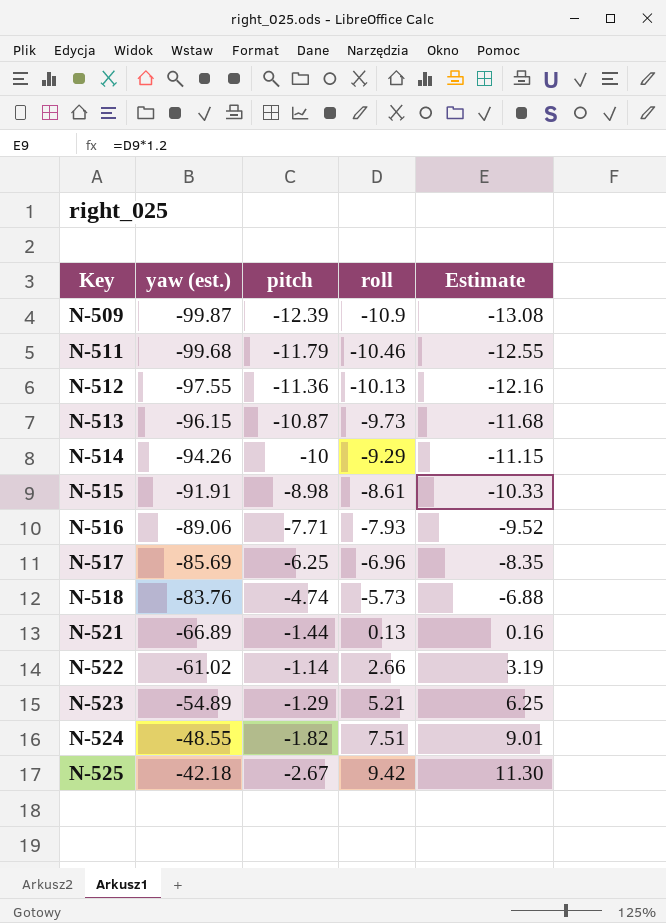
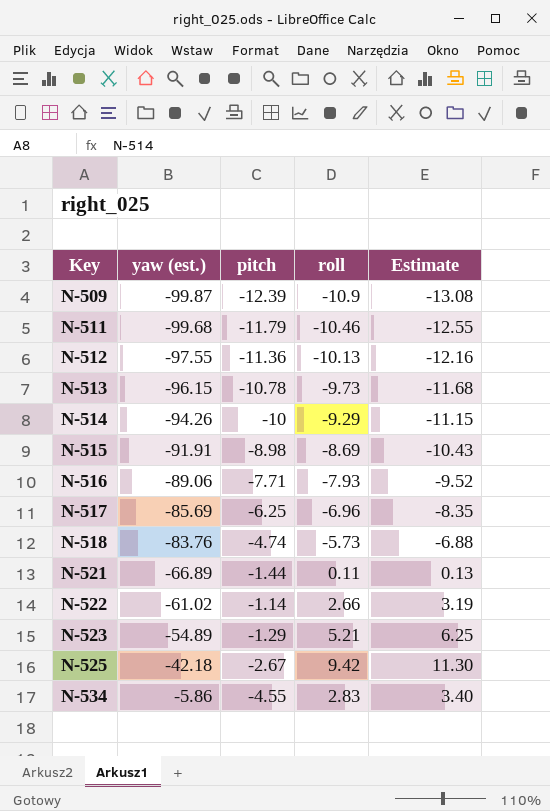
row N-524: -48.55 | -1.82 | 7.51 | 9.01 -> none
N-513 | pitch: -10.87 -> -10.78
N-515 | roll: -8.61 -> -8.69
N-515 | Estimate: -10.33 -> -10.43
N-521 | roll: 0.13 -> 0.11
N-521 | Estimate: 0.16 -> 0.13
row N-534: none -> -5.86 | -4.55 | 2.83 | 3.40

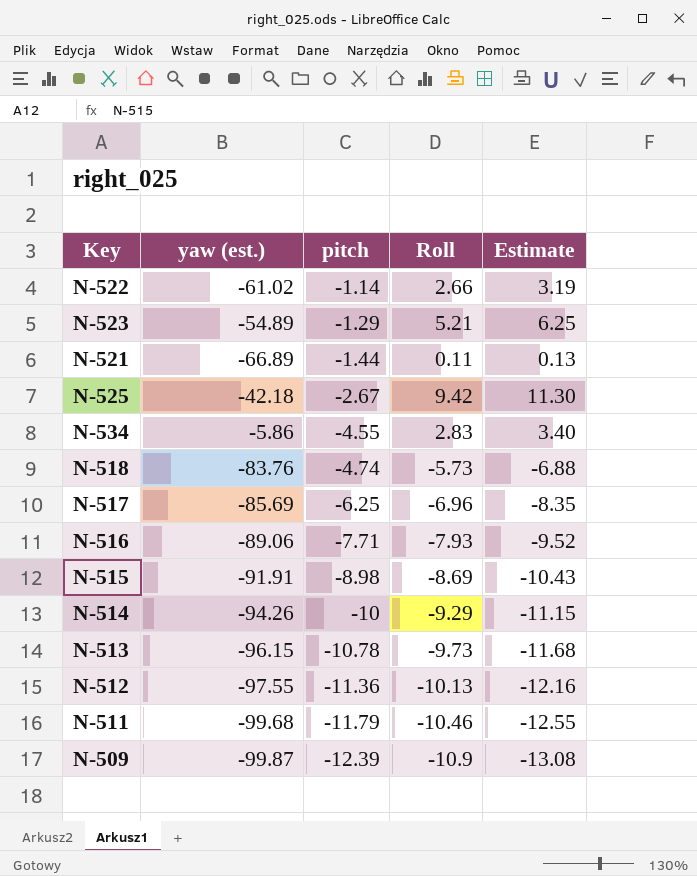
row order: Key ascending -> pitch descending
column name: roll -> Roll

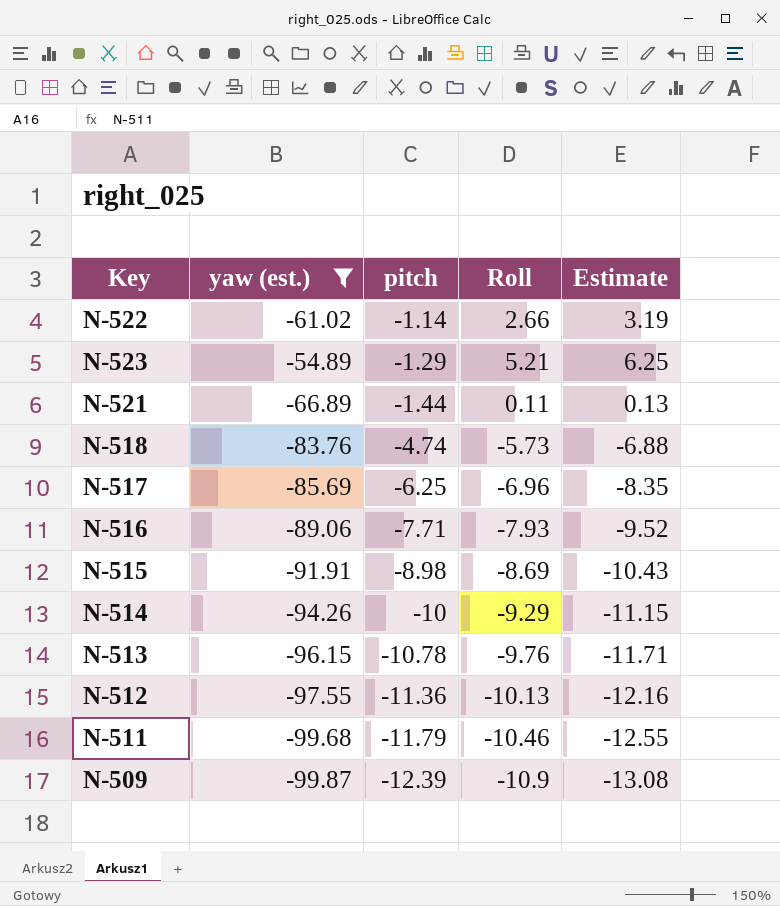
filter: none -> yaw (est.) <= -54.89
N-513 | Roll: -9.73 -> -9.76
N-513 | Estimate: -11.68 -> -11.71

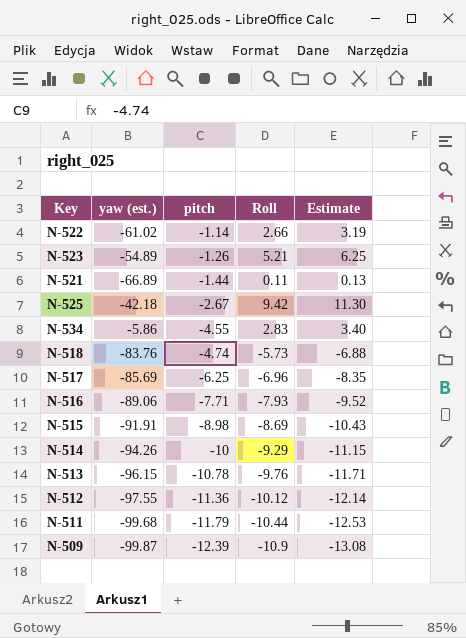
filter: yaw (est.) <= -54.89 -> none
N-523 | pitch: -1.29 -> -1.26
N-512 | Roll: -10.13 -> -10.12
N-512 | Estimate: -12.16 -> -12.14
N-511 | Roll: -10.46 -> -10.44
N-511 | Estimate: -12.55 -> -12.53

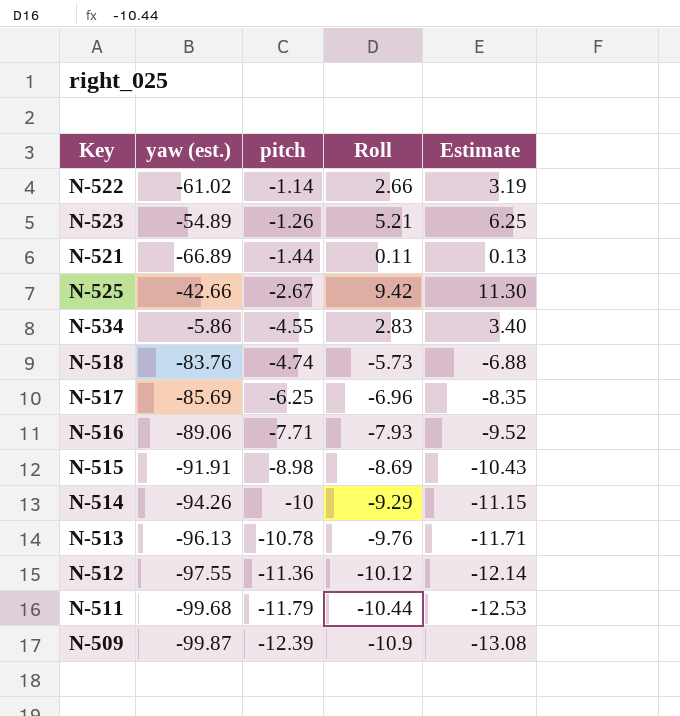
N-525 | yaw (est.): -42.18 -> -42.66
N-513 | yaw (est.): -96.15 -> -96.13

